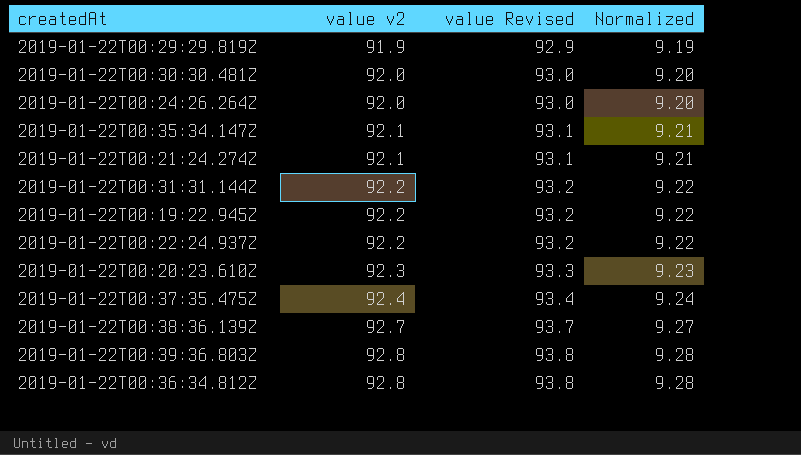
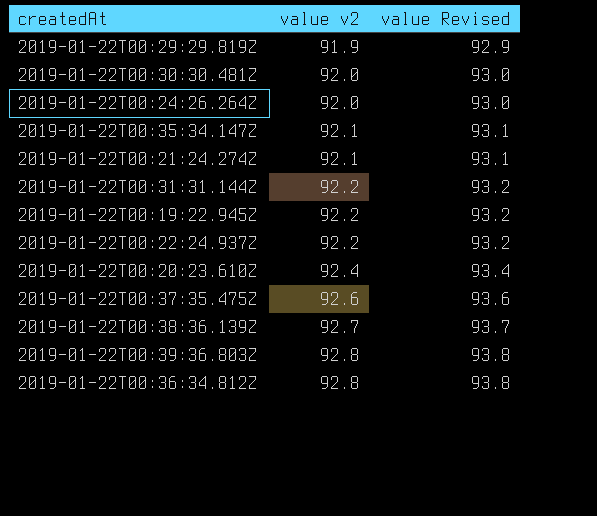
column Normalized | formula: [value v2] * 0.1 -> none
2019-01-22T00:20:23.610Z | value v2: 92.3 -> 92.4
2019-01-22T00:20:23.610Z | value Revised: 93.3 -> 93.4
2019-01-22T00:37:35.475Z | value v2: 92.4 -> 92.6
2019-01-22T00:37:35.475Z | value Revised: 93.4 -> 93.6

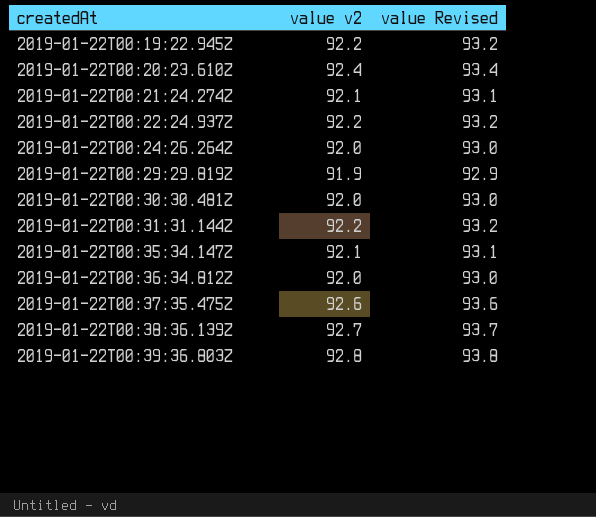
row order: value v2 ascending -> createdAt ascending
2019-01-22T00:36:34.812Z | value v2: 92.8 -> 92.0
2019-01-22T00:36:34.812Z | value Revised: 93.8 -> 93.0

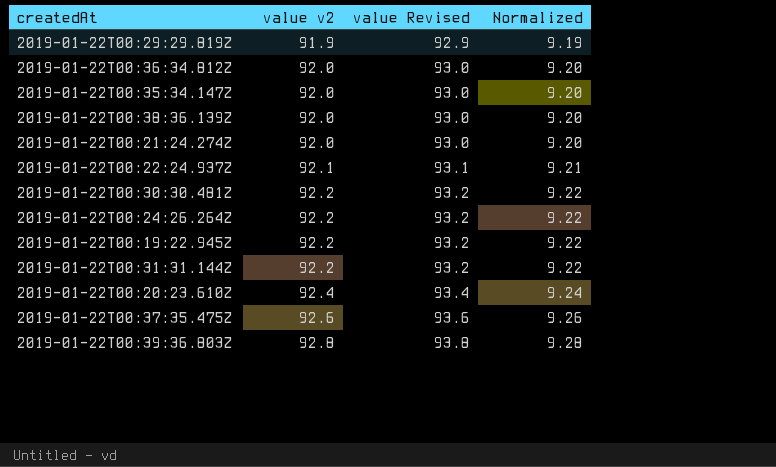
row order: createdAt ascending -> value v2 ascending
column Normalized | formula: none -> [value v2] * 0.1
2019-01-22T00:35:34.147Z | value v2: 92.1 -> 92.0
2019-01-22T00:35:34.147Z | value Revised: 93.1 -> 93.0
2019-01-22T00:38:36.139Z | value v2: 92.7 -> 92.0
2019-01-22T00:38:36.139Z | value Revised: 93.7 -> 93.0
2019-01-22T00:21:24.274Z | value v2: 92.1 -> 92.0
2019-01-22T00:21:24.274Z | value Revised: 93.1 -> 93.0
2019-01-22T00:22:24.937Z | value v2: 92.2 -> 92.1
2019-01-22T00:22:24.937Z | value Revised: 93.2 -> 93.1
2019-01-22T00:30:30.481Z | value v2: 92.0 -> 92.2
2019-01-22T00:30:30.481Z | value Revised: 93.0 -> 93.2
2019-01-22T00:24:26.264Z | value v2: 92.0 -> 92.2
2019-01-22T00:24:26.264Z | value Revised: 93.0 -> 93.2

